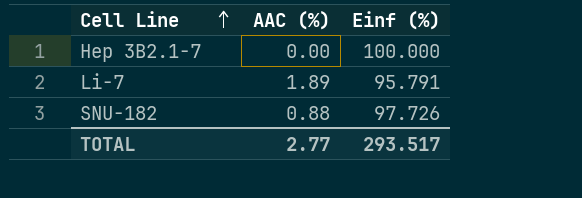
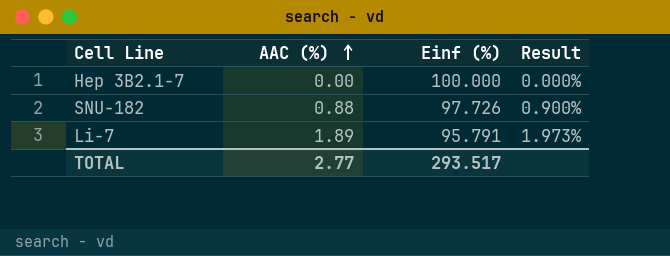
row order: Cell Line ascending -> AAC (%) ascending
column Result | formula: none -> [AAC (%)] / [Einf (%)]

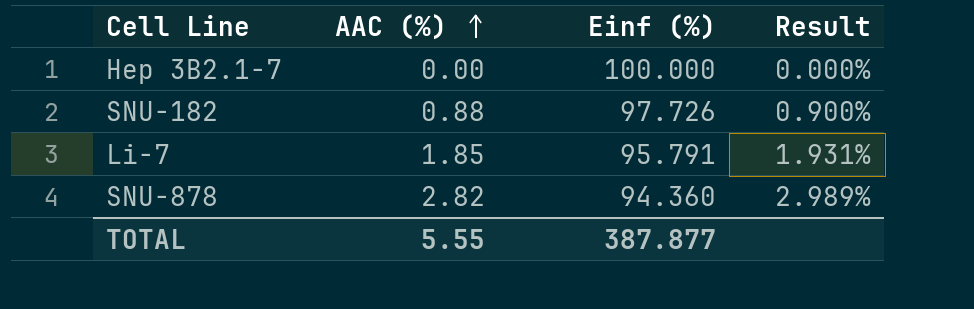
Li-7 | AAC (%): 1.89 -> 1.85
Li-7 | Result: 1.973% -> 1.931%
row SNU-878: none -> 2.82 | 94.360 | 2.989%
TOTAL | AAC (%): 2.77 -> 5.55
TOTAL | Einf (%): 293.517 -> 387.877

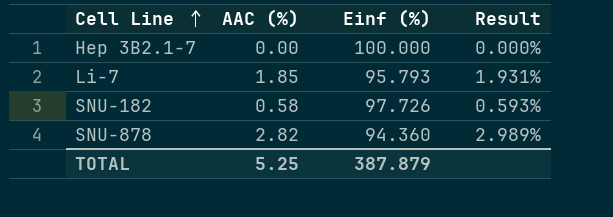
row order: AAC (%) ascending -> Cell Line ascending
Li-7 | Einf (%): 95.791 -> 95.793
SNU-182 | AAC (%): 0.88 -> 0.58
SNU-182 | Result: 0.900% -> 0.593%
TOTAL | AAC (%): 5.55 -> 5.25
TOTAL | Einf (%): 387.877 -> 387.879

